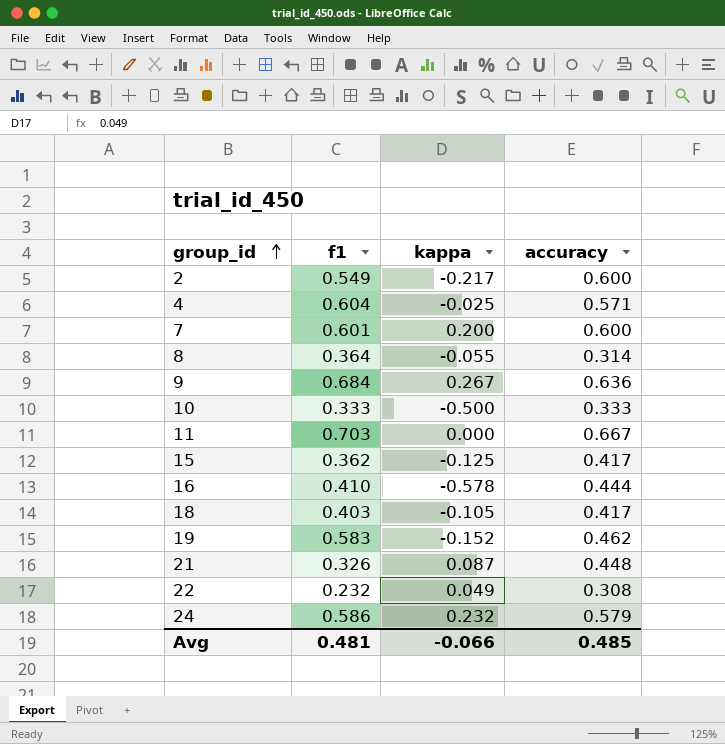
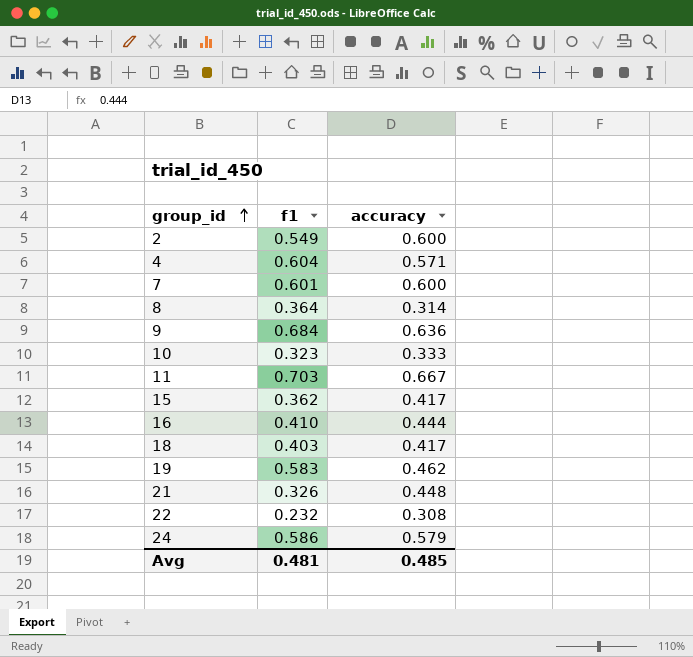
column kappa | position: 3 -> none
10 | f1: 0.333 -> 0.323

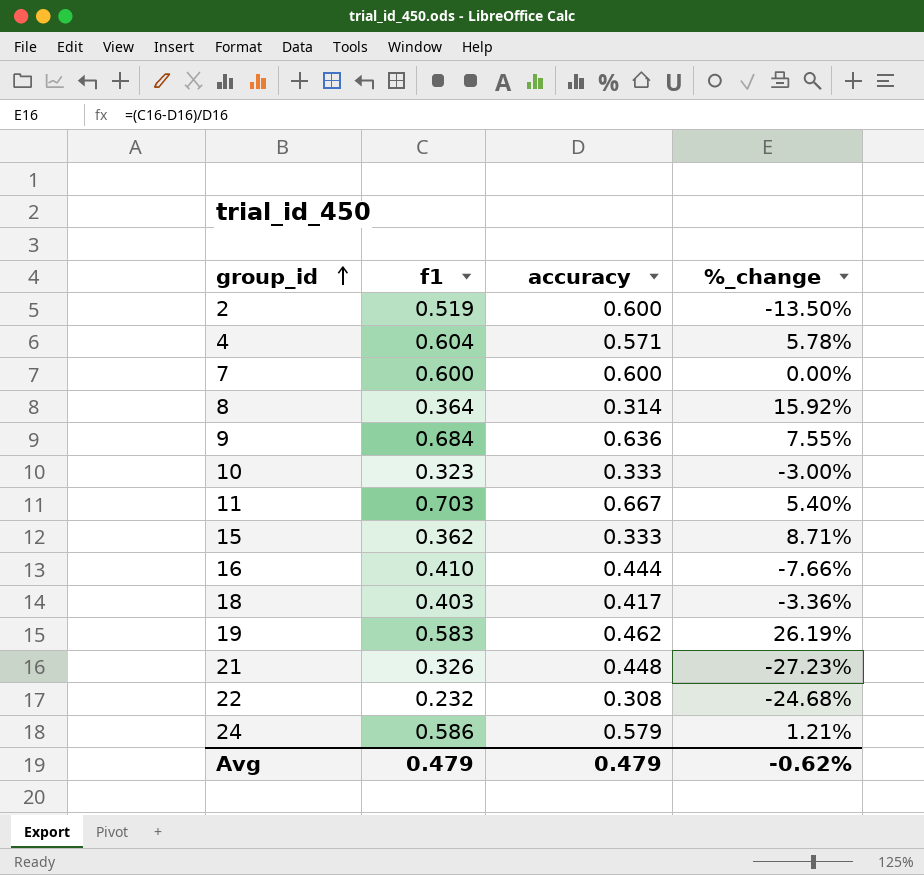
column %_change | formula: none -> ([f1] - [accuracy]) / [accuracy]
2 | f1: 0.549 -> 0.519
7 | f1: 0.601 -> 0.600
15 | accuracy: 0.417 -> 0.333
Avg | f1: 0.481 -> 0.479
Avg | accuracy: 0.485 -> 0.479

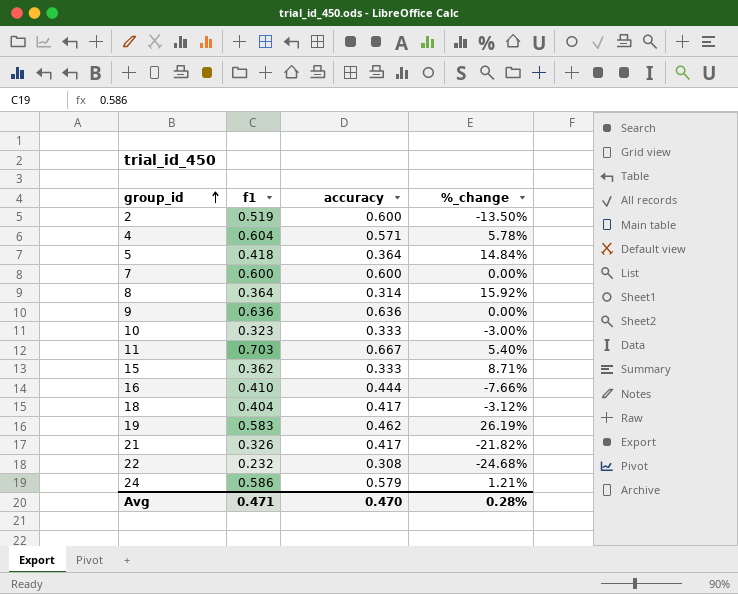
row 5: none -> 0.418 | 0.364 | 14.84%
9 | f1: 0.684 -> 0.636
9 | %_change: 7.55% -> 0.00%
18 | f1: 0.403 -> 0.404
18 | %_change: -3.36% -> -3.12%
21 | accuracy: 0.448 -> 0.417
21 | %_change: -27.23% -> -21.82%
Avg | f1: 0.479 -> 0.471
Avg | accuracy: 0.479 -> 0.470
Avg | %_change: -0.62% -> 0.28%

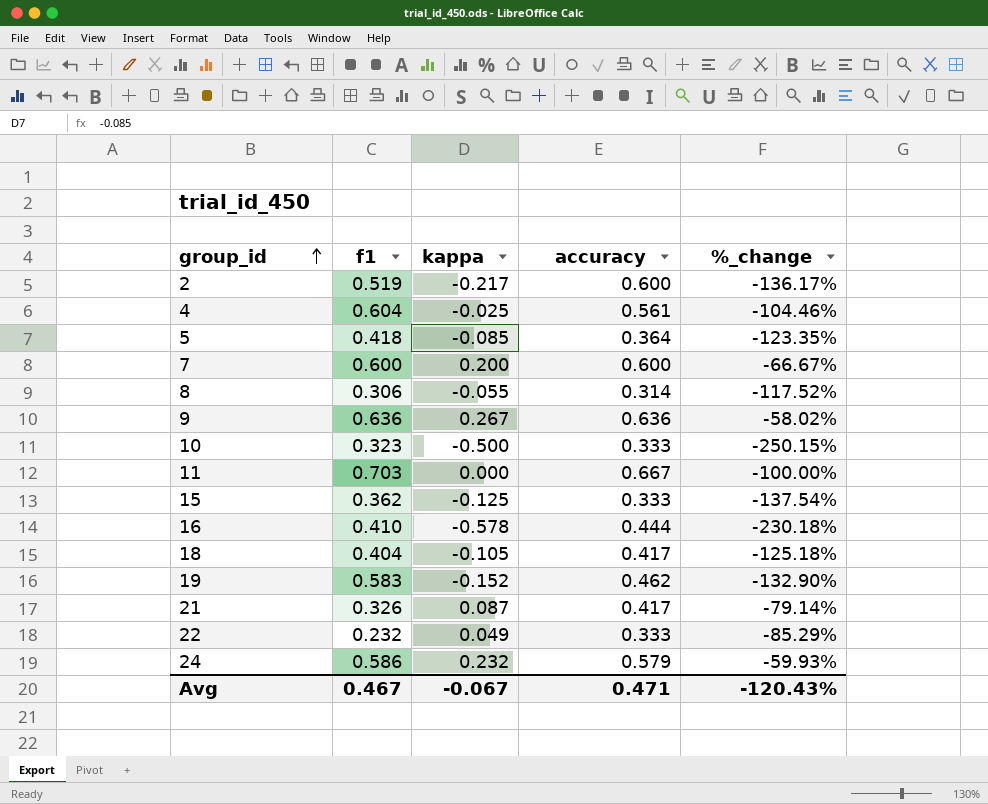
column kappa | position: none -> 3
column %_change | formula: ([f1] - [accuracy]) / [accuracy] -> ([kappa] - [accuracy]) / [accuracy]
4 | accuracy: 0.571 -> 0.561
8 | f1: 0.364 -> 0.306
22 | accuracy: 0.308 -> 0.333
Avg | f1: 0.471 -> 0.467
Avg | accuracy: 0.470 -> 0.471
Avg | %_change: 0.28% -> -120.43%

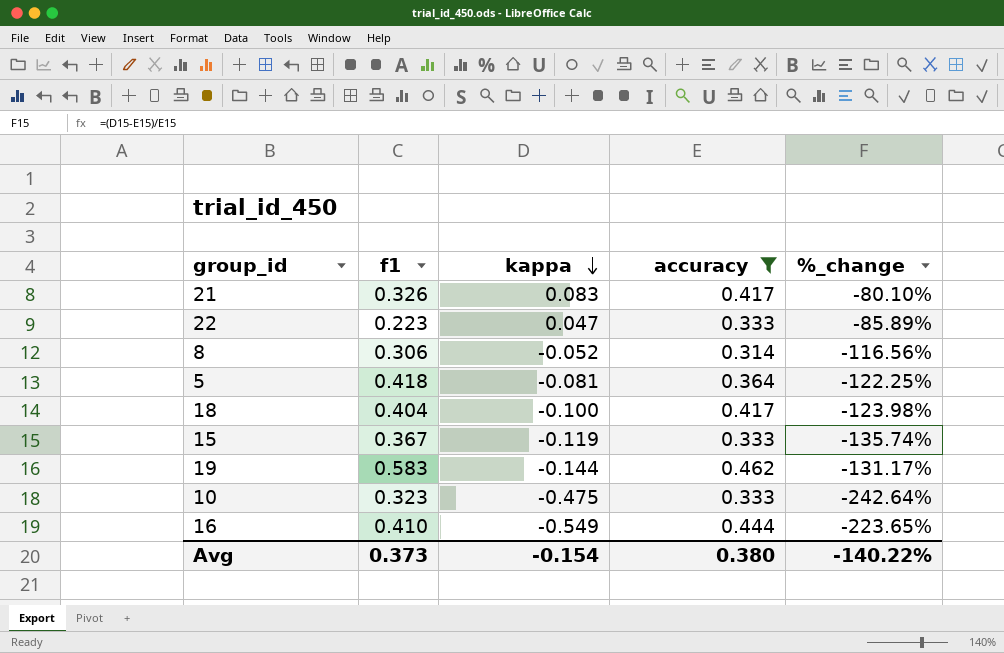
filter: none -> accuracy <= 0.462
row order: group_id ascending -> kappa descending
21 | kappa: 0.087 -> 0.083
21 | %_change: -79.14% -> -80.10%
22 | f1: 0.232 -> 0.223
22 | kappa: 0.049 -> 0.047
22 | %_change: -85.29% -> -85.89%
8 | kappa: -0.055 -> -0.052
8 | %_change: -117.52% -> -116.56%
5 | kappa: -0.085 -> -0.081
5 | %_change: -123.35% -> -122.25%
18 | kappa: -0.105 -> -0.100
18 | %_change: -125.18% -> -123.98%
15 | f1: 0.362 -> 0.367
15 | kappa: -0.125 -> -0.119
15 | %_change: -137.54% -> -135.74%
19 | kappa: -0.152 -> -0.144
19 | %_change: -132.90% -> -131.17%
10 | kappa: -0.500 -> -0.475
10 | %_change: -250.15% -> -242.64%
16 | kappa: -0.578 -> -0.549
16 | %_change: -230.18% -> -223.65%
Avg | f1: 0.467 -> 0.373
Avg | kappa: -0.067 -> -0.154
Avg | accuracy: 0.471 -> 0.380
Avg | %_change: -120.43% -> -140.22%

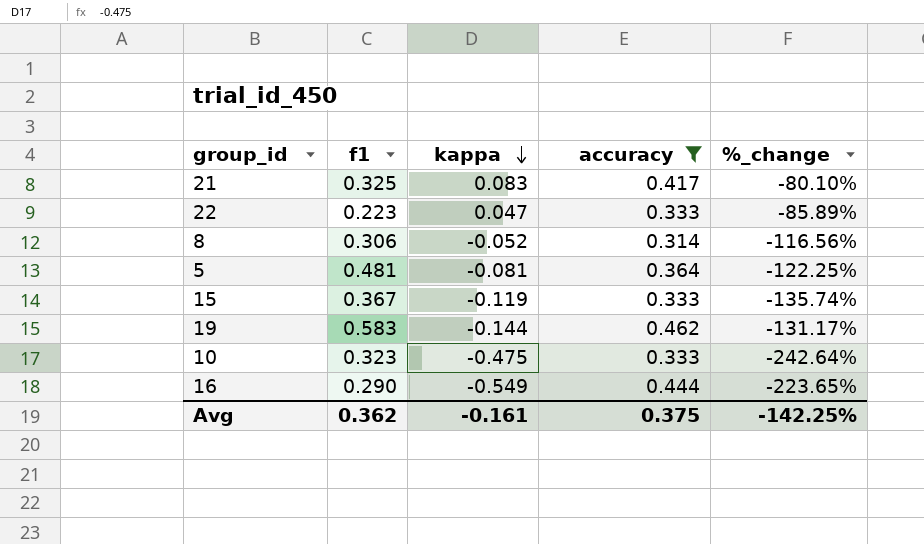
row 18: 0.404 | -0.100 | 0.417 | -123.98% -> none
21 | f1: 0.326 -> 0.325
5 | f1: 0.418 -> 0.481
16 | f1: 0.410 -> 0.290
Avg | f1: 0.373 -> 0.362
Avg | kappa: -0.154 -> -0.161
Avg | accuracy: 0.380 -> 0.375
Avg | %_change: -140.22% -> -142.25%

